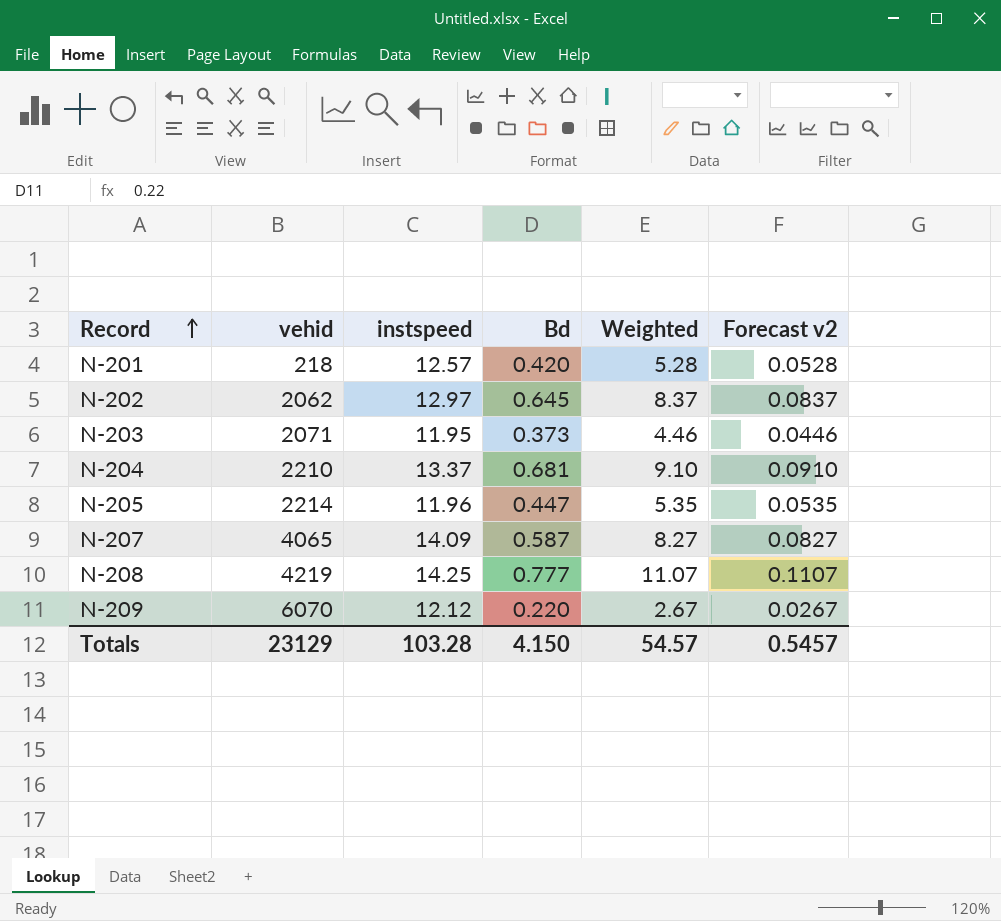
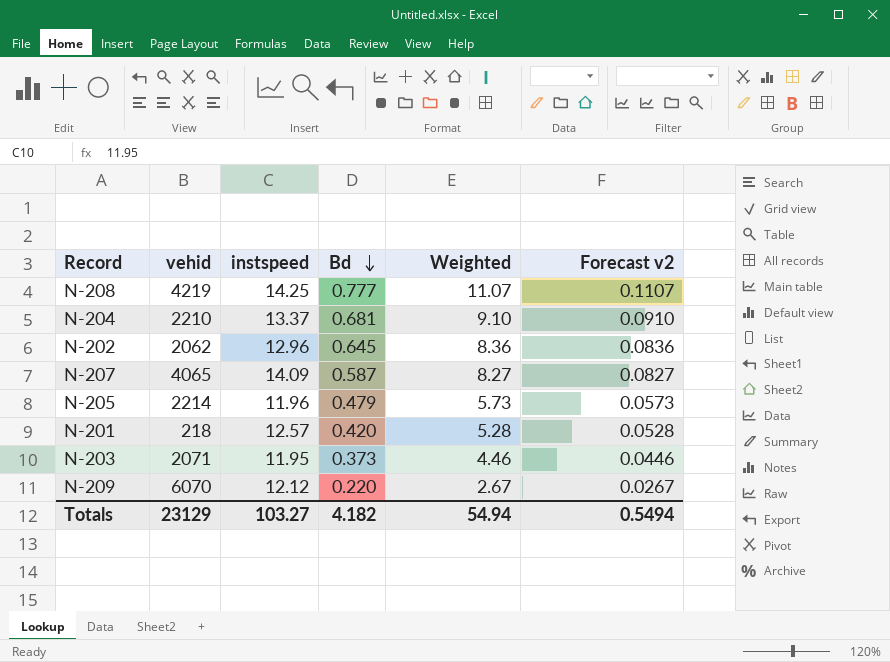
row order: Record ascending -> Bd descending
N-202 | instspeed: 12.97 -> 12.96
N-202 | Weighted: 8.37 -> 8.36
N-202 | Forecast v2: 0.0837 -> 0.0836
N-205 | Bd: 0.447 -> 0.479
N-205 | Weighted: 5.35 -> 5.73
N-205 | Forecast v2: 0.0535 -> 0.0573
Totals | instspeed: 103.28 -> 103.27
Totals | Bd: 4.150 -> 4.182
Totals | Weighted: 54.57 -> 54.94
Totals | Forecast v2: 0.5457 -> 0.5494

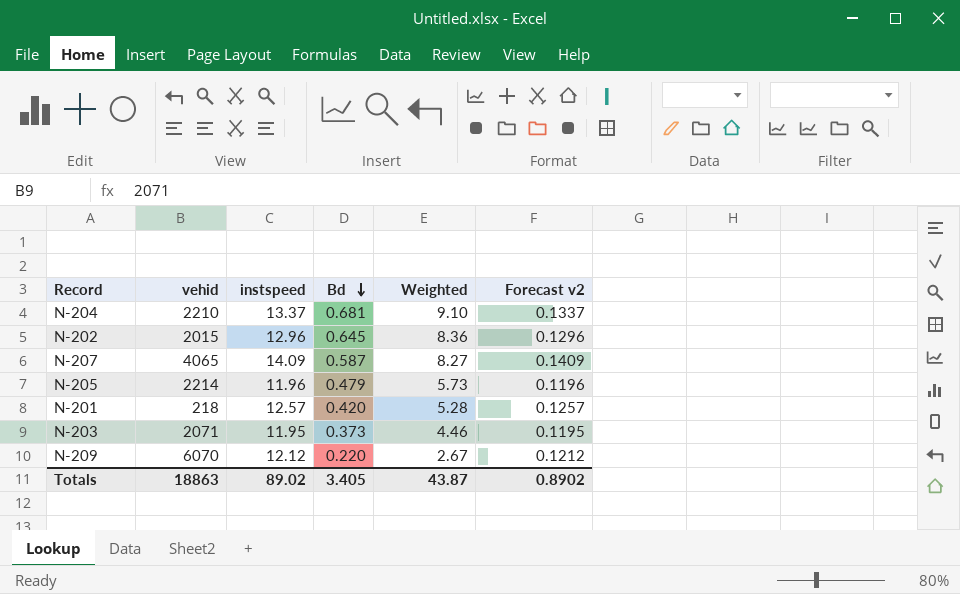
column Forecast v2 | formula: [Weighted] * 0.01 -> [instspeed] * 0.01
row N-208: 4219 | 14.25 | 0.777 | 11.07 | 0.1107 -> none
N-202 | vehid: 2062 -> 2015
Totals | vehid: 23129 -> 18863
Totals | instspeed: 103.27 -> 89.02
Totals | Bd: 4.182 -> 3.405
Totals | Weighted: 54.94 -> 43.87
Totals | Forecast v2: 0.5494 -> 0.8902

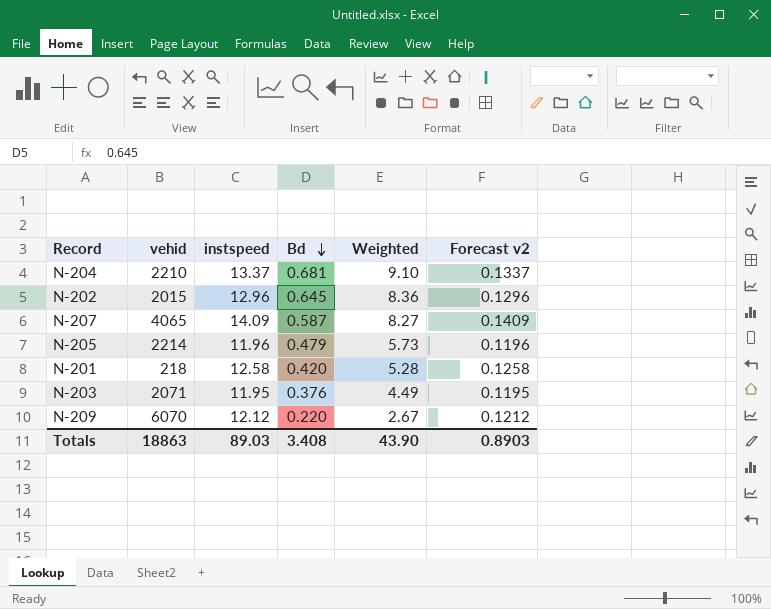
N-201 | instspeed: 12.57 -> 12.58
N-201 | Forecast v2: 0.1257 -> 0.1258
N-203 | Bd: 0.373 -> 0.376
N-203 | Weighted: 4.46 -> 4.49
Totals | instspeed: 89.02 -> 89.03
Totals | Bd: 3.405 -> 3.408
Totals | Weighted: 43.87 -> 43.90
Totals | Forecast v2: 0.8902 -> 0.8903

